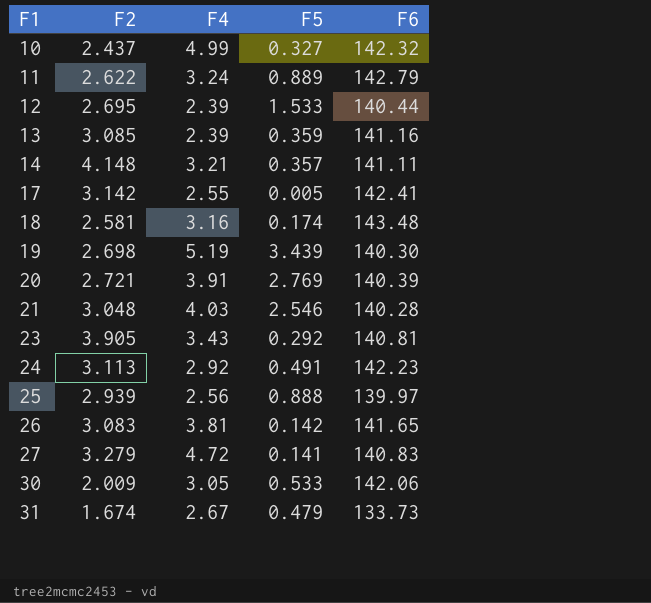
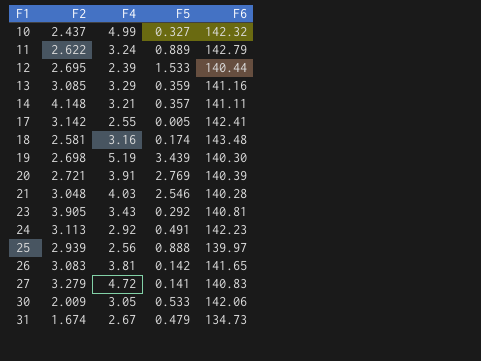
13 | F4: 2.39 -> 3.29
31 | F6: 133.73 -> 134.73

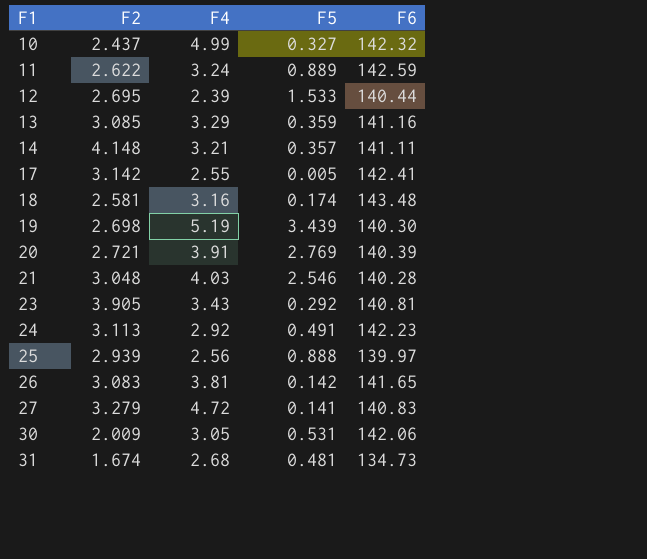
11 | F6: 142.79 -> 142.59
30 | F5: 0.533 -> 0.531
31 | F4: 2.67 -> 2.68
31 | F5: 0.479 -> 0.481

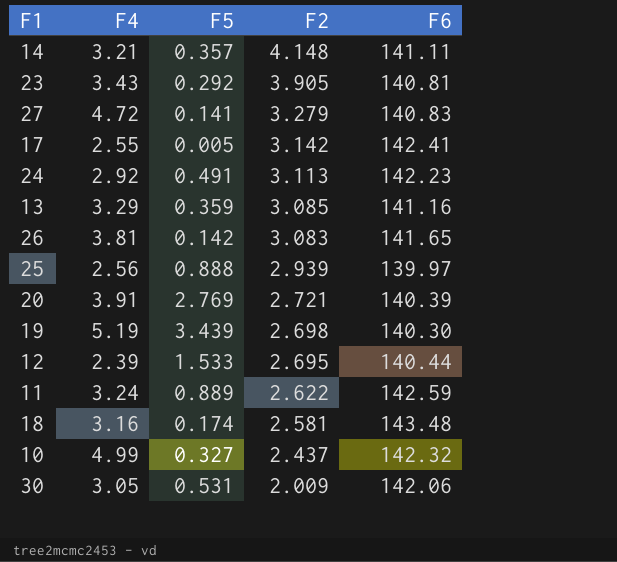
row order: F1 ascending -> F2 descending
column F2 | position: 2 -> 4
row 21: 3.048 | 4.03 | 2.546 | 140.28 -> none
row 31: 1.674 | 2.68 | 0.481 | 134.73 -> none

